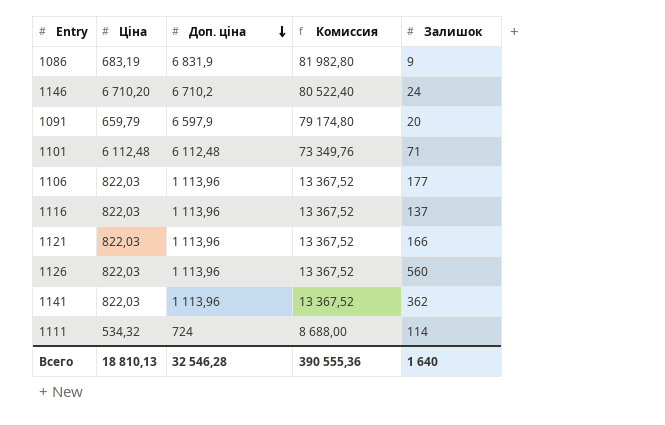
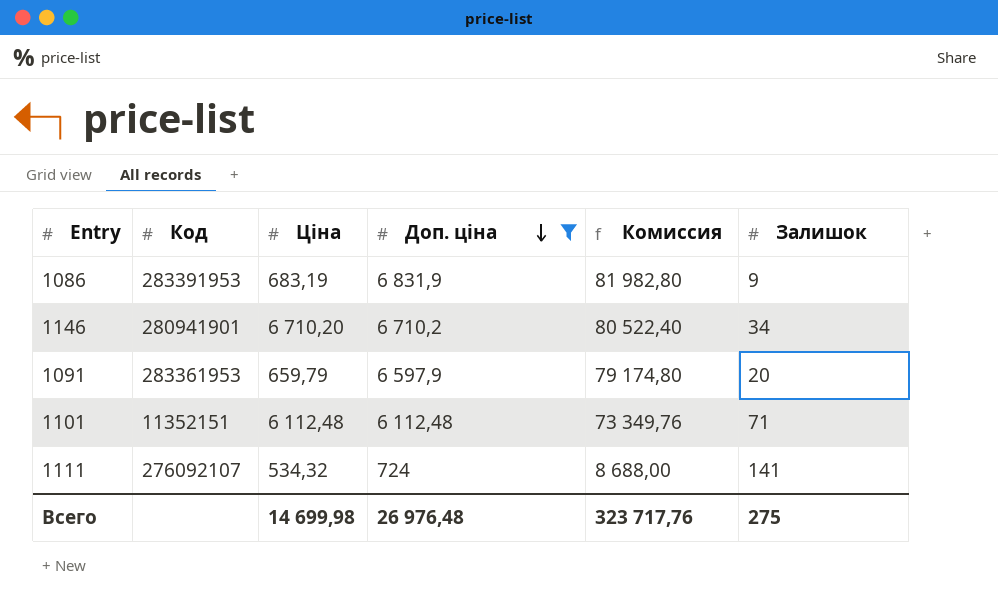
filter: none -> Доп. ціна != 1 113,96
column Код | position: none -> 2
1146 | Залишок: 24 -> 34
1111 | Залишок: 114 -> 141
Всего | Ціна: 18 810,13 -> 14 699,98
Всего | Доп. ціна: 32 546,28 -> 26 976,48
Всего | Комиссия: 390 555,36 -> 323 717,76
Всего | Залишок: 1 640 -> 275

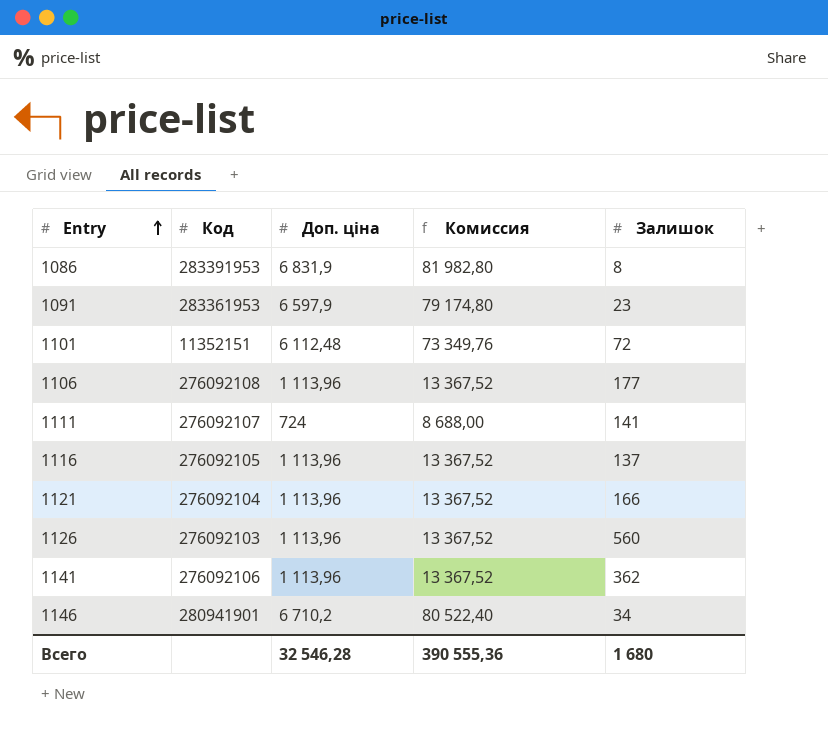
filter: Доп. ціна != 1 113,96 -> none
row order: Доп. ціна descending -> Entry ascending
column Ціна | position: 3 -> none
1086 | Залишок: 9 -> 8
1091 | Залишок: 20 -> 23
1101 | Залишок: 71 -> 72
Всего | Доп. ціна: 26 976,48 -> 32 546,28
Всего | Комиссия: 323 717,76 -> 390 555,36
Всего | Залишок: 275 -> 1 680

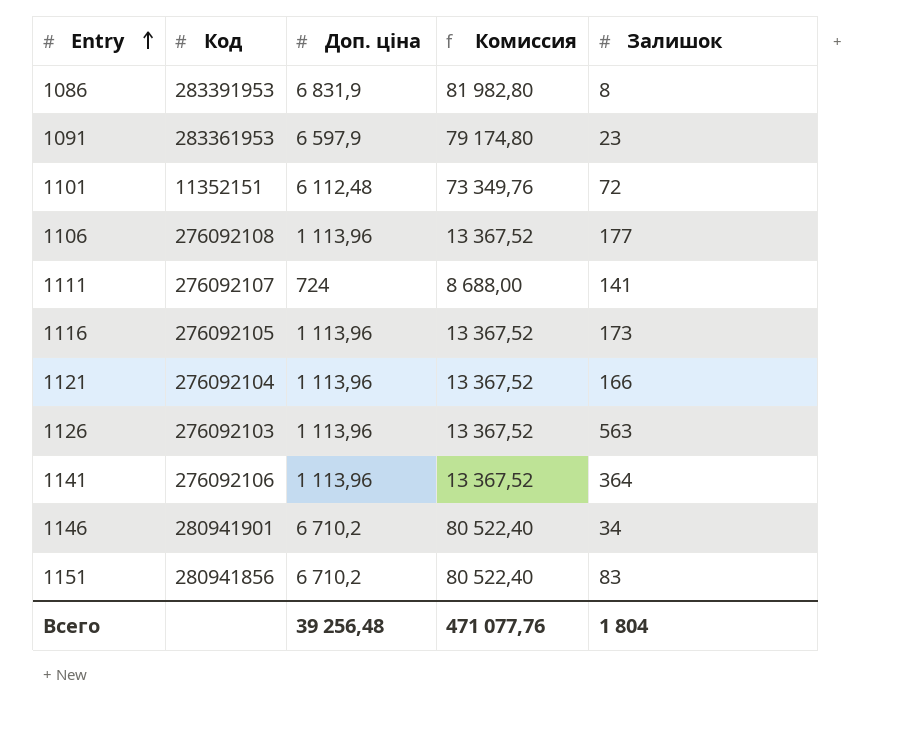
1116 | Залишок: 137 -> 173
1126 | Залишок: 560 -> 563
1141 | Залишок: 362 -> 364
row 1151: none -> 280941856 | 6 710,2 | 80 522,40 | 83
Всего | Доп. ціна: 32 546,28 -> 39 256,48
Всего | Комиссия: 390 555,36 -> 471 077,76
Всего | Залишок: 1 680 -> 1 804

